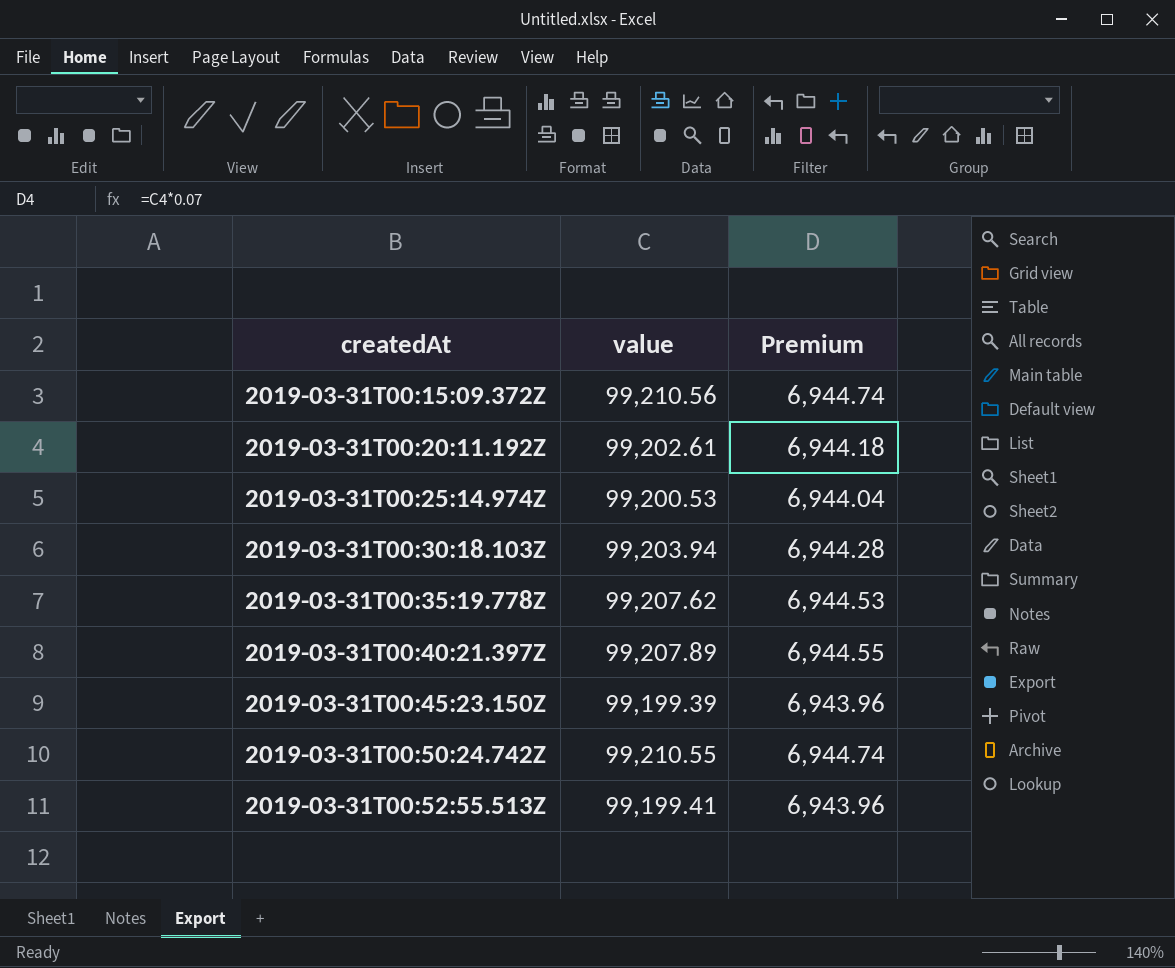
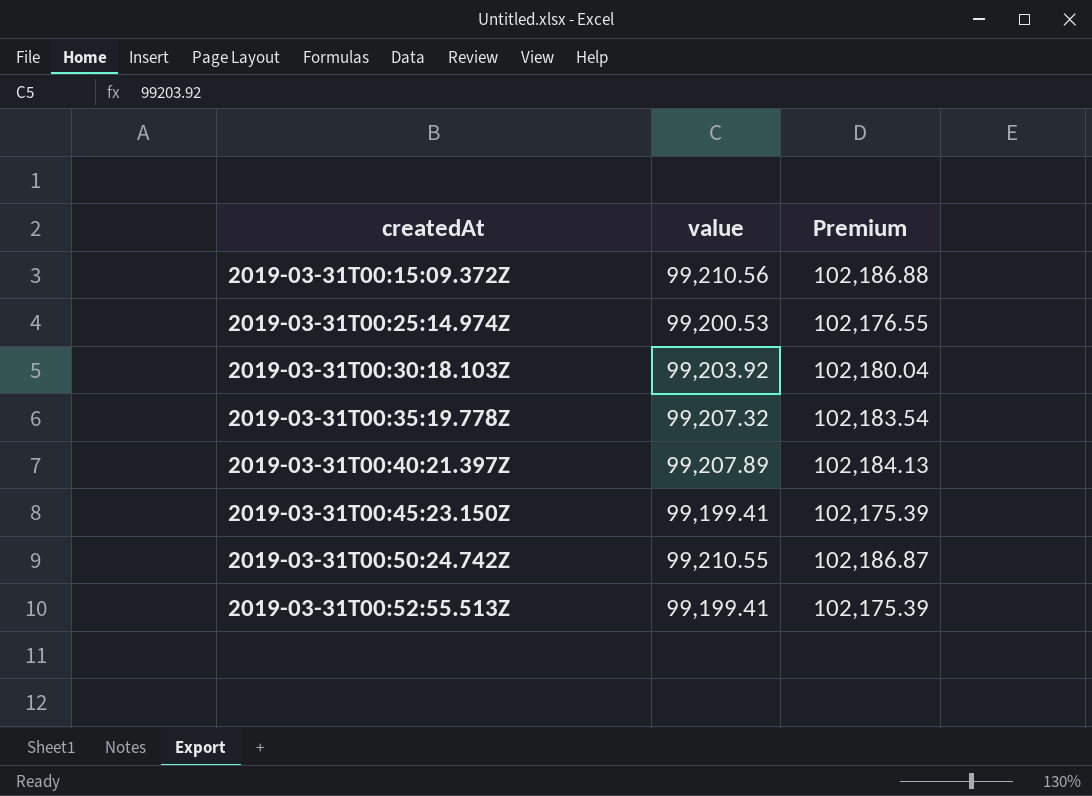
column Premium | formula: [value] * 0.07 -> [value] * 1.03
row 2019-03-31T00:20:11.192Z: 99,202.61 | 6,944.18 -> none
2019-03-31T00:30:18.103Z | value: 99,203.94 -> 99,203.92
2019-03-31T00:35:19.778Z | value: 99,207.62 -> 99,207.32
2019-03-31T00:45:23.150Z | value: 99,199.39 -> 99,199.41

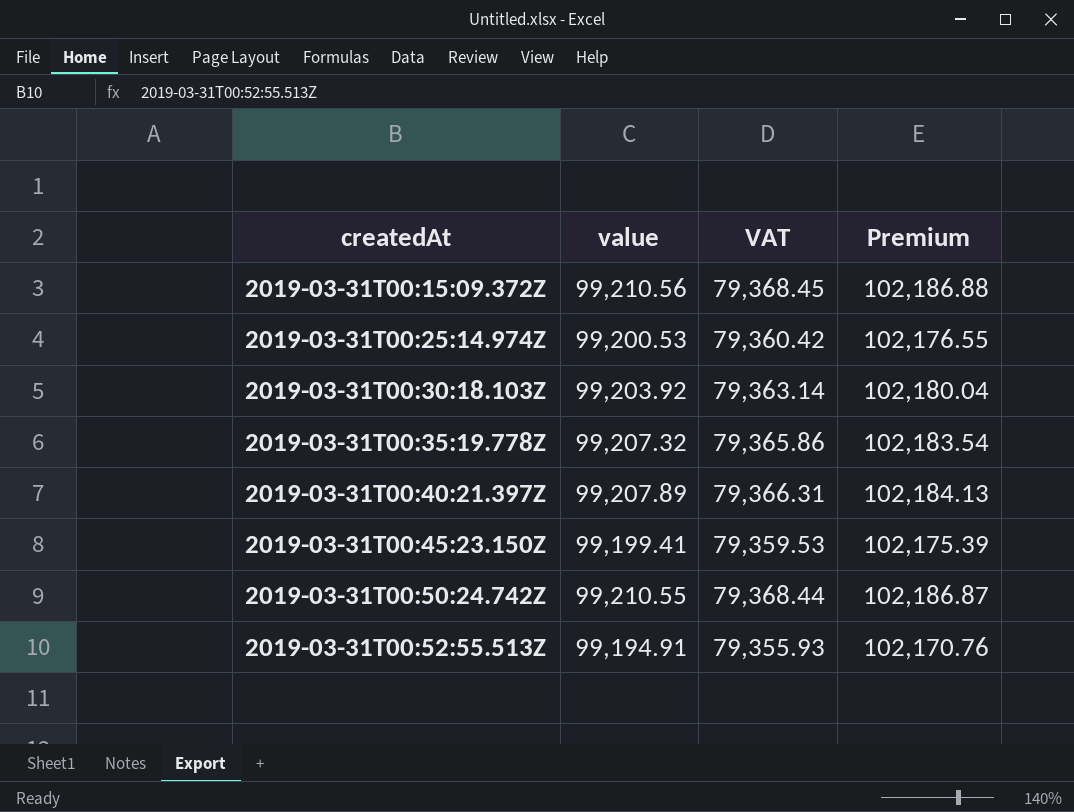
column VAT | formula: none -> [value] * 0.8
2019-03-31T00:52:55.513Z | value: 99,199.41 -> 99,194.91
2019-03-31T00:52:55.513Z | Premium: 102,175.39 -> 102,170.76

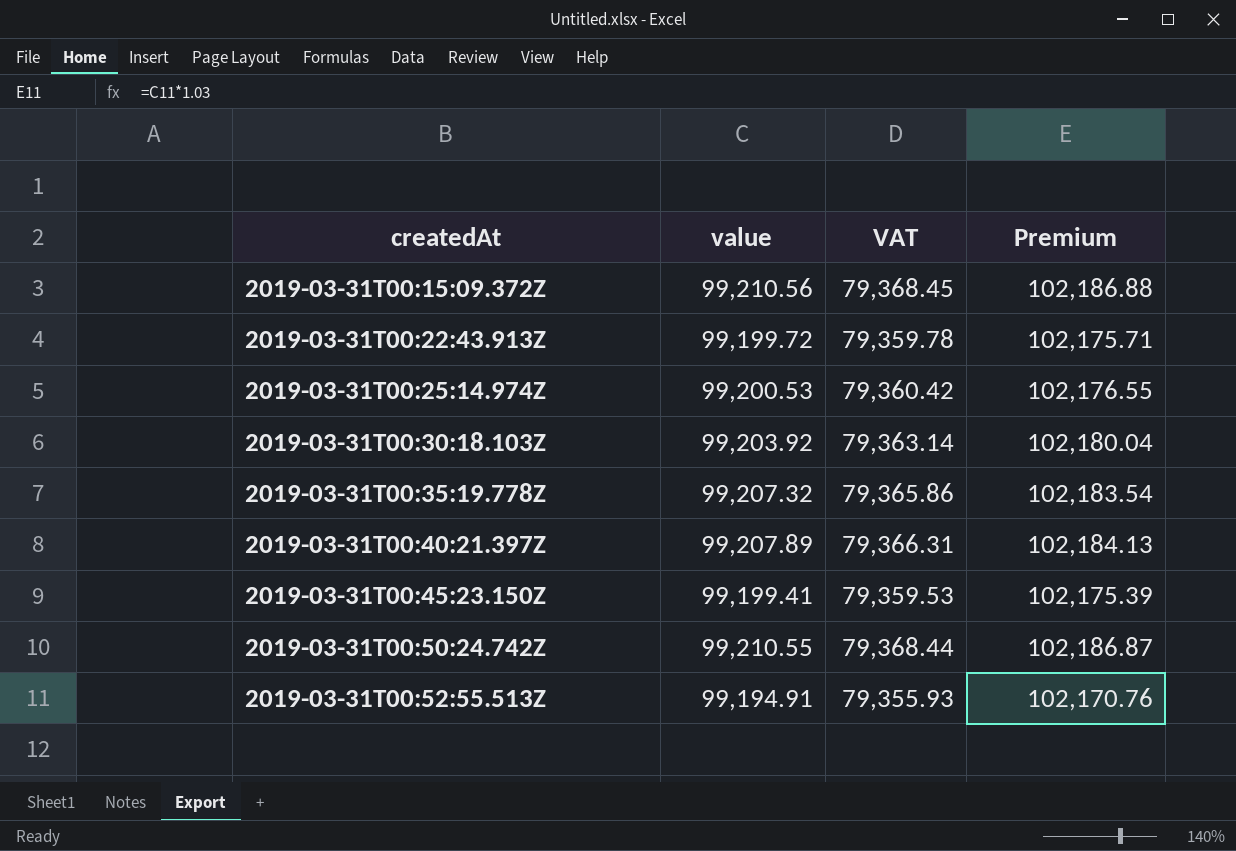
row 2019-03-31T00:22:43.913Z: none -> 99,199.72 | 79,359.78 | 102,175.71

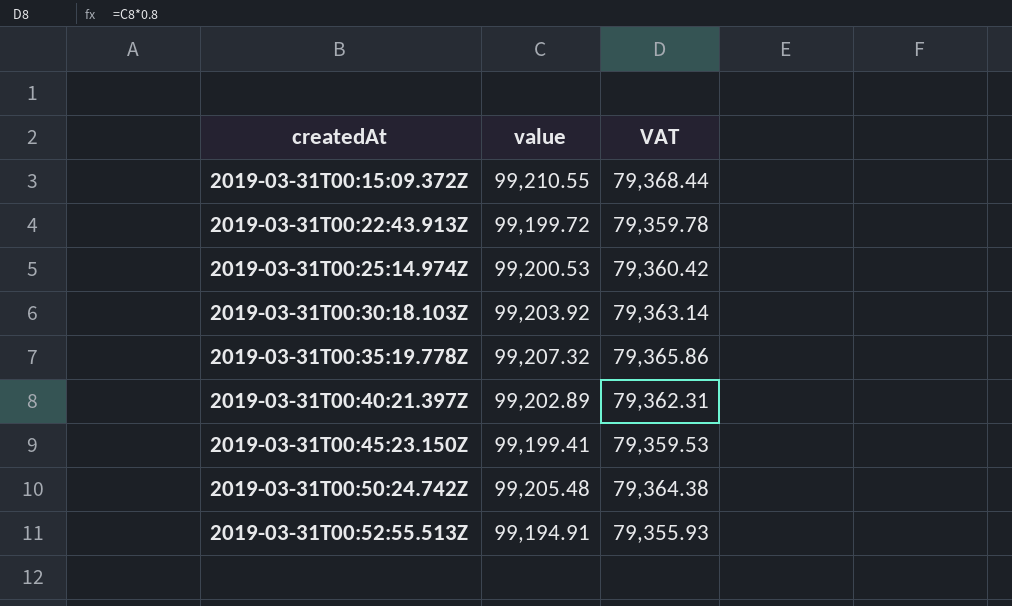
column Premium | formula: [value] * 1.03 -> none
2019-03-31T00:15:09.372Z | value: 99,210.56 -> 99,210.55
2019-03-31T00:15:09.372Z | VAT: 79,368.45 -> 79,368.44
2019-03-31T00:40:21.397Z | value: 99,207.89 -> 99,202.89
2019-03-31T00:40:21.397Z | VAT: 79,366.31 -> 79,362.31
2019-03-31T00:50:24.742Z | value: 99,210.55 -> 99,205.48
2019-03-31T00:50:24.742Z | VAT: 79,368.44 -> 79,364.38

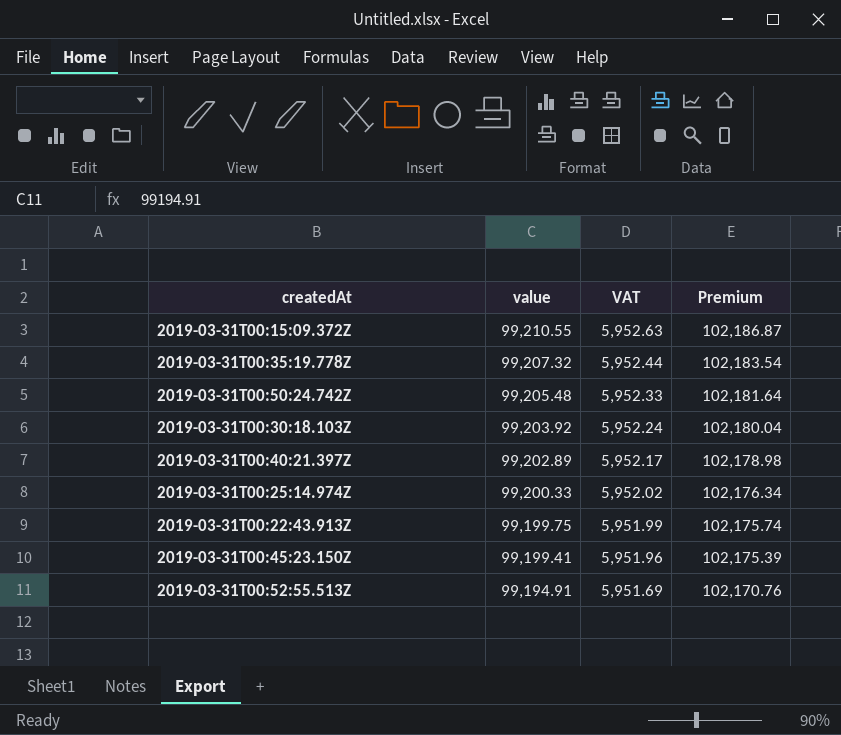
row order: createdAt ascending -> value descending
column VAT | formula: [value] * 0.8 -> [value] * 0.06
column Premium | formula: none -> [value] * 1.03
2019-03-31T00:25:14.974Z | value: 99,200.53 -> 99,200.33
2019-03-31T00:22:43.913Z | value: 99,199.72 -> 99,199.75

